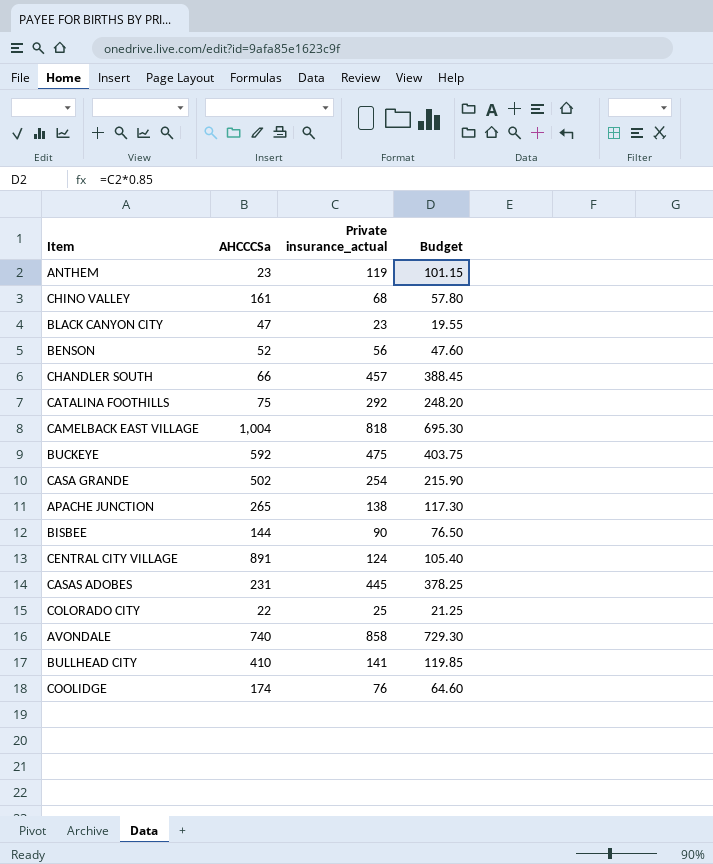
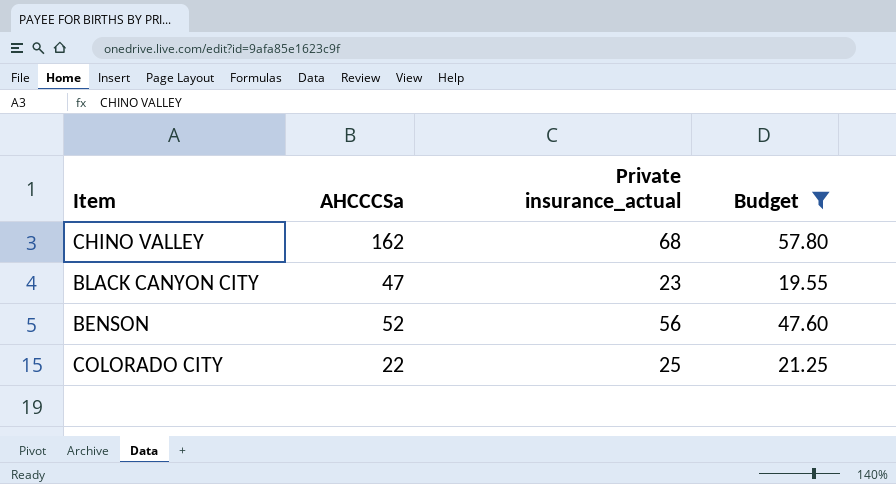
filter: none -> Budget <= 57.80
CHINO VALLEY | AHCCCSa: 161 -> 162

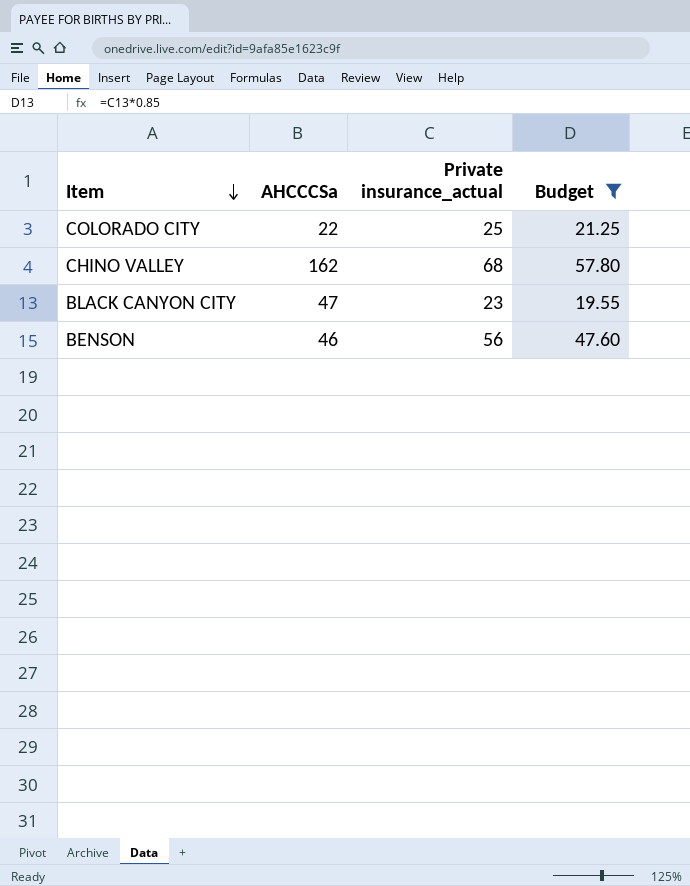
row order: none -> Item descending
BENSON | AHCCCSa: 52 -> 46

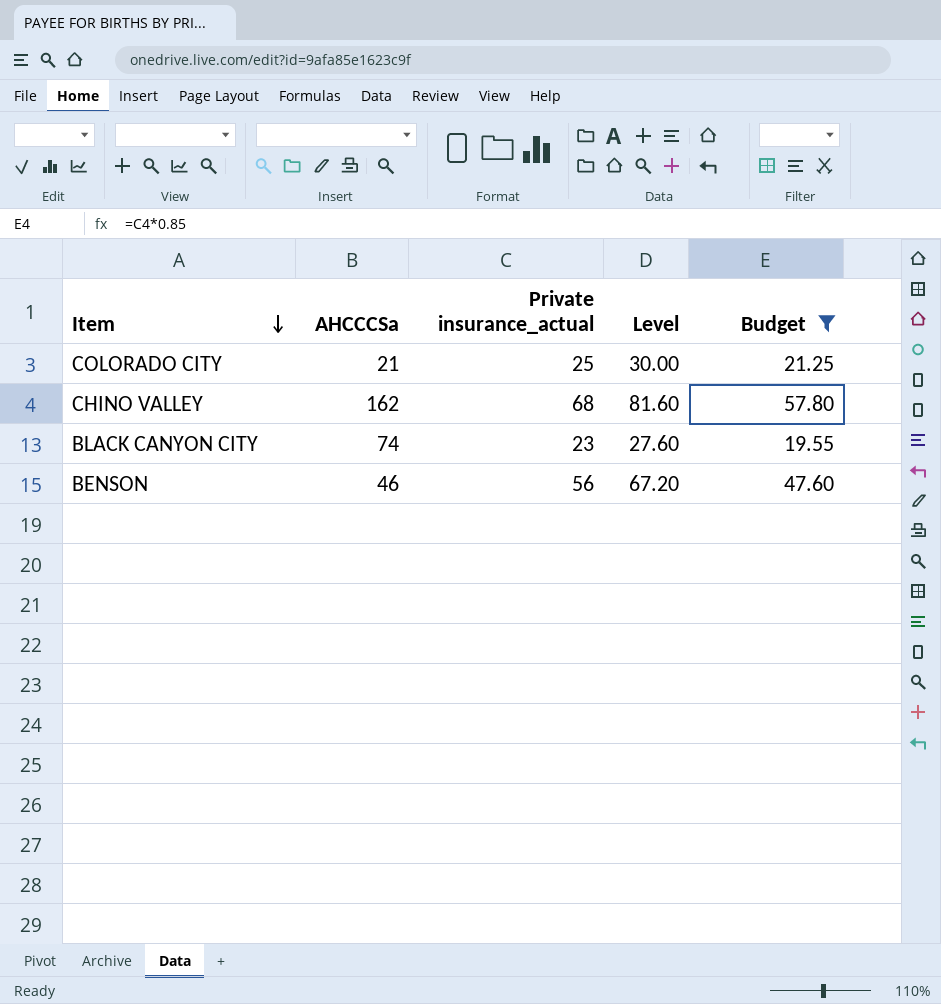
column Level | formula: none -> [Private insurance_actual] * 1.2
COLORADO CITY | AHCCCSa: 22 -> 21
BLACK CANYON CITY | AHCCCSa: 47 -> 74

